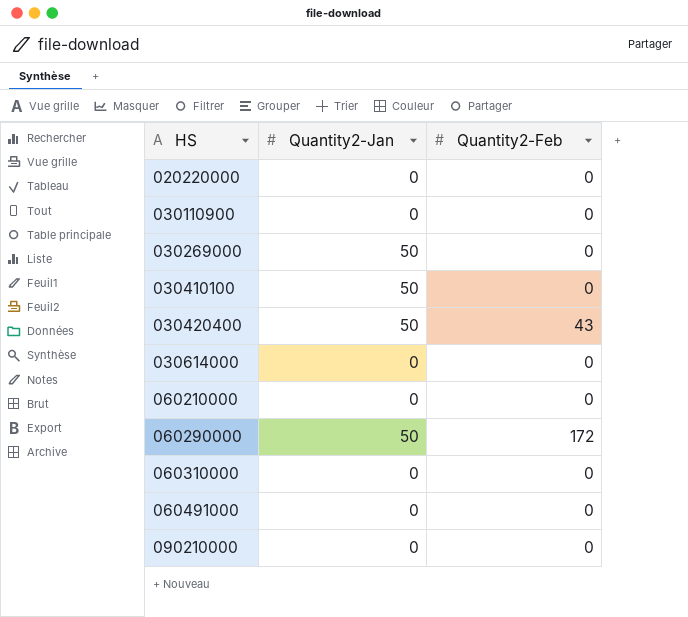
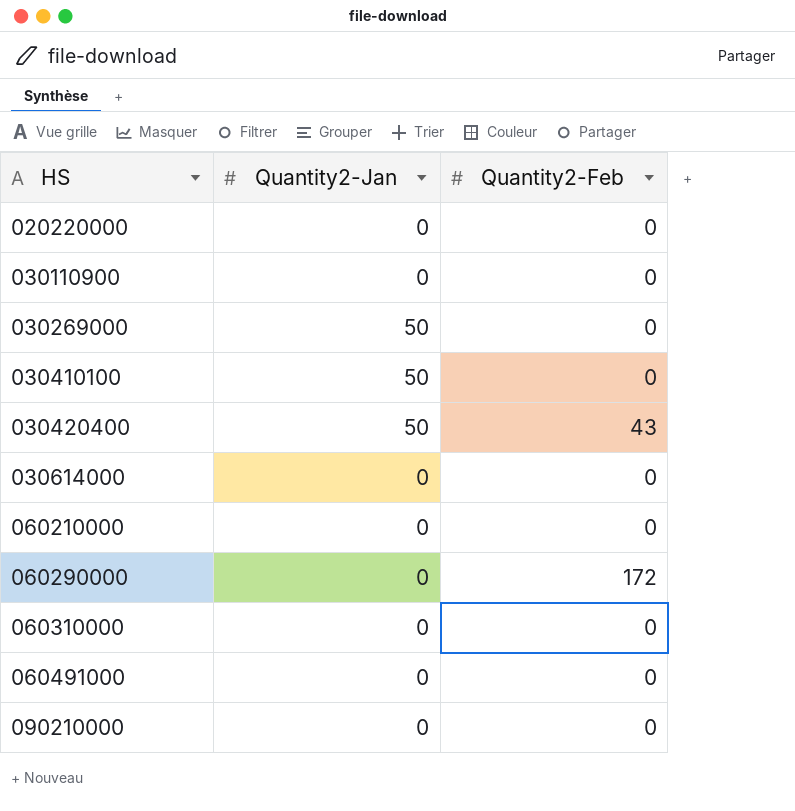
060290000 | Quantity2-Jan: 50 -> 0

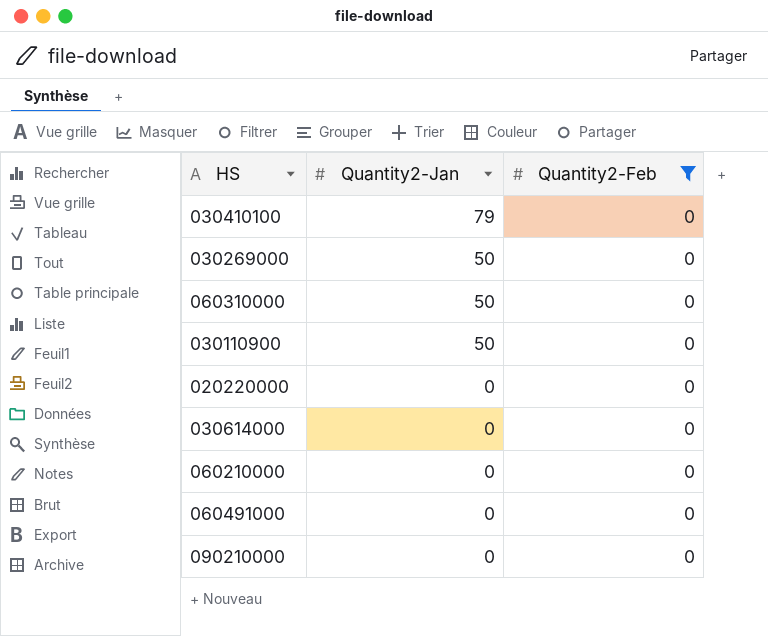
filter: none -> Quantity2-Feb = 0
row order: HS ascending -> Quantity2-Jan descending
030410100 | Quantity2-Jan: 50 -> 79
060310000 | Quantity2-Jan: 0 -> 50
030110900 | Quantity2-Jan: 0 -> 50

